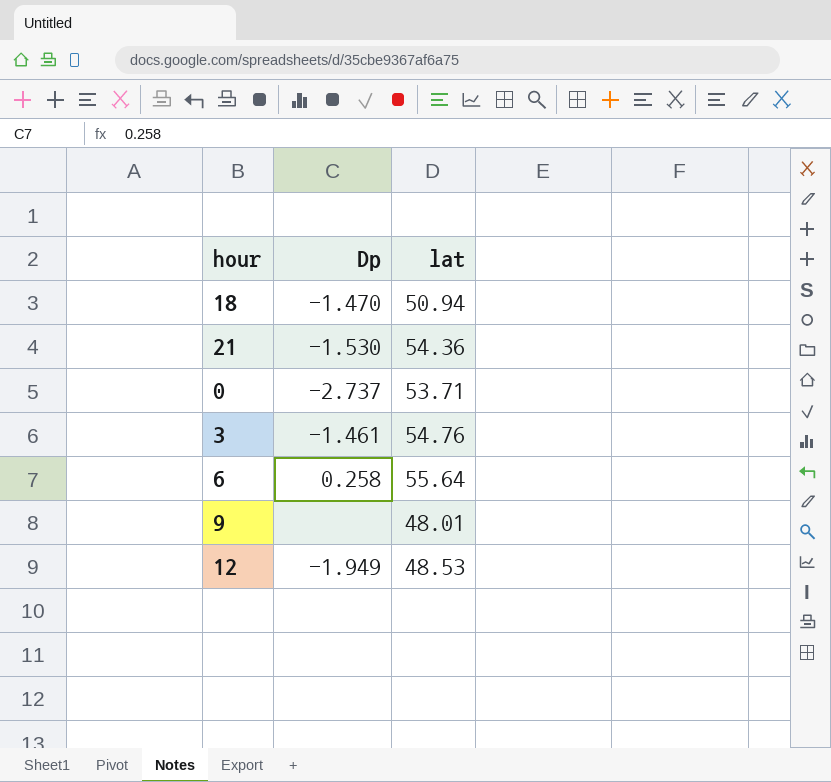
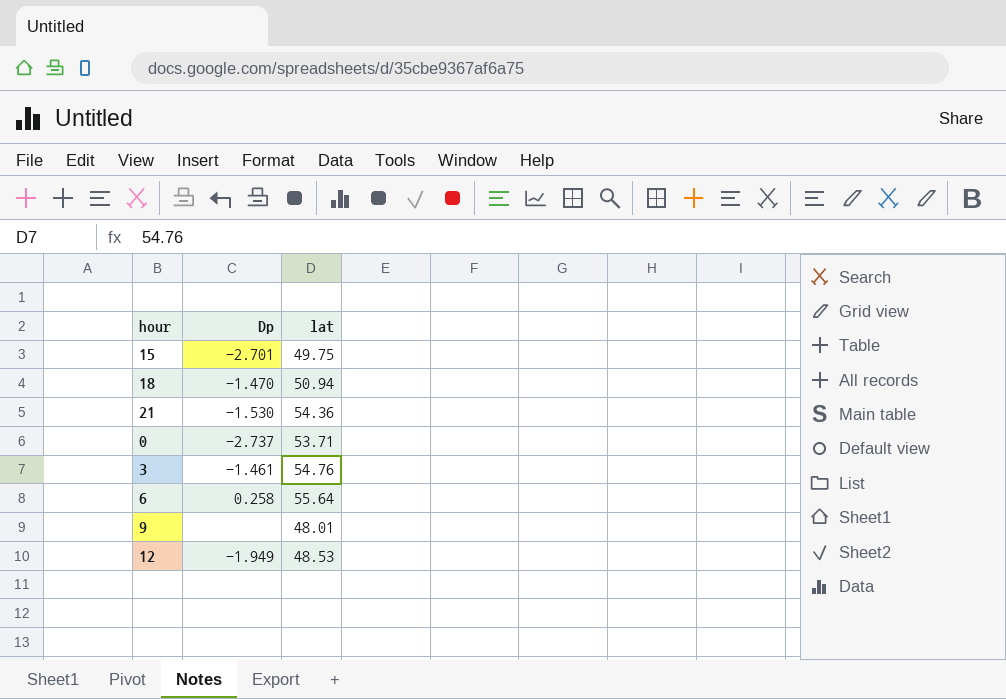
row 15: none -> -2.701 | 49.75

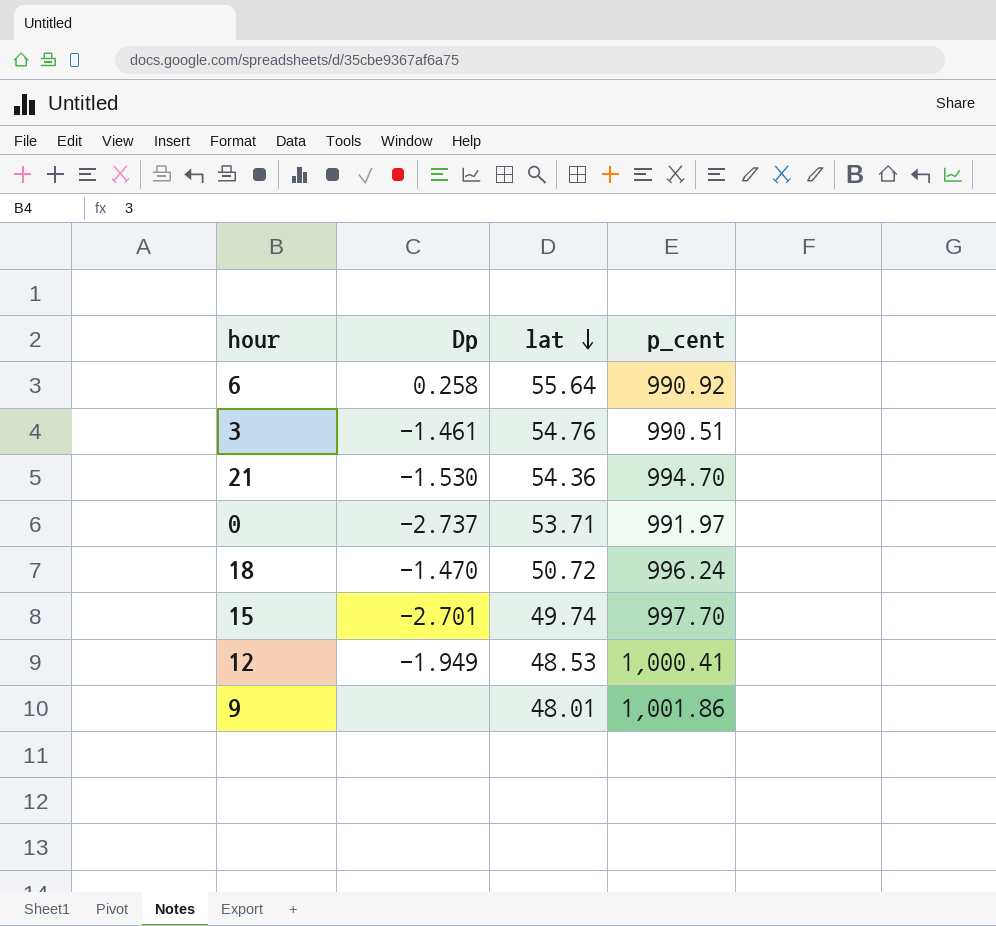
row order: none -> lat descending
column p_cent | position: none -> 4
18 | lat: 50.94 -> 50.72
15 | lat: 49.75 -> 49.74

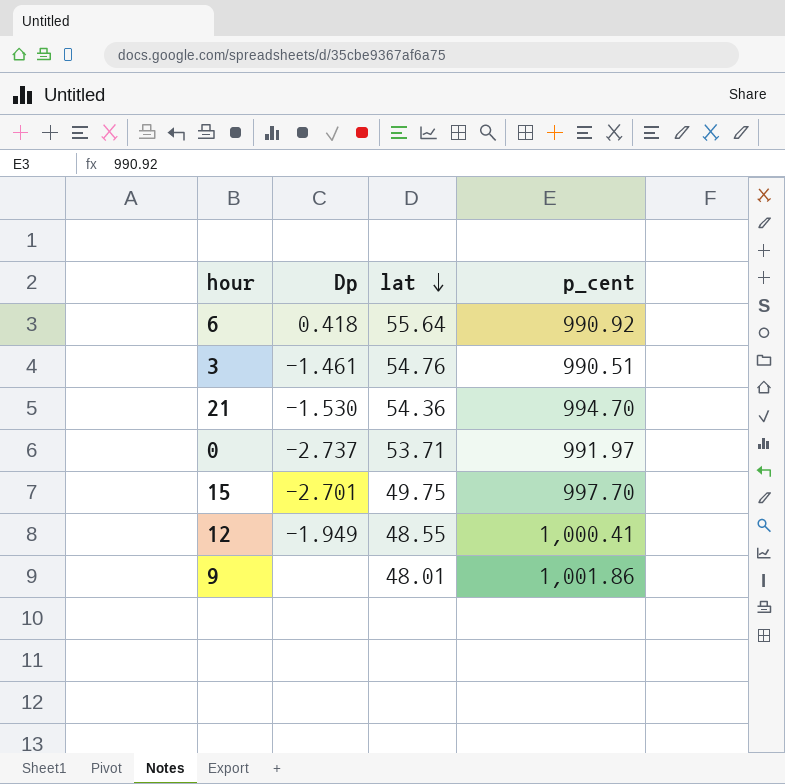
row 18: -1.470 | 50.72 | 996.24 -> none
6 | Dp: 0.258 -> 0.418
15 | lat: 49.74 -> 49.75
12 | lat: 48.53 -> 48.55

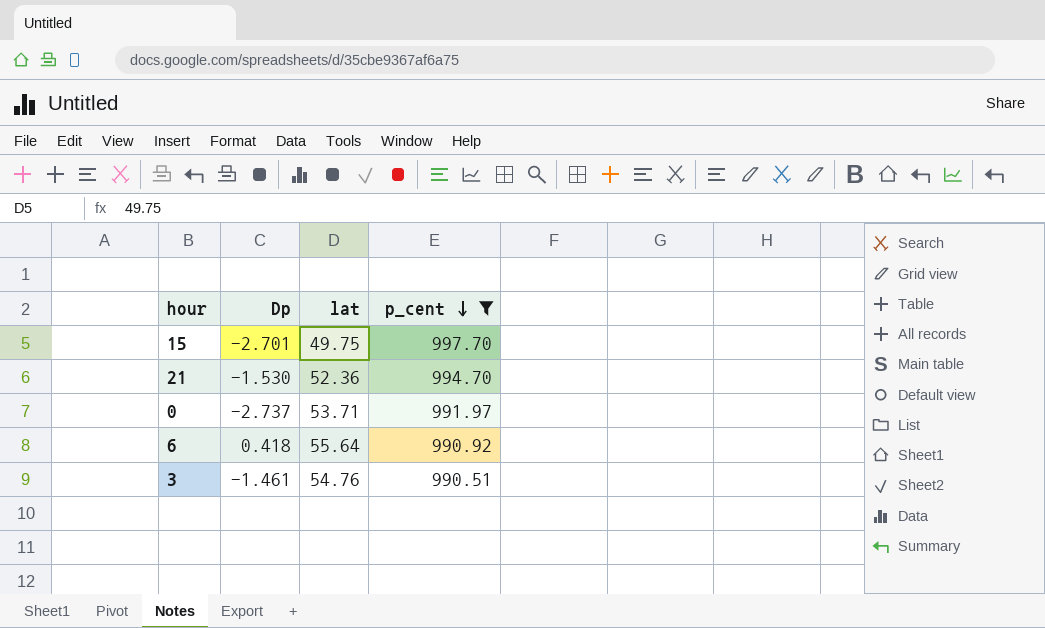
filter: none -> p_cent <= 997.70
row order: lat descending -> p_cent descending
21 | lat: 54.36 -> 52.36

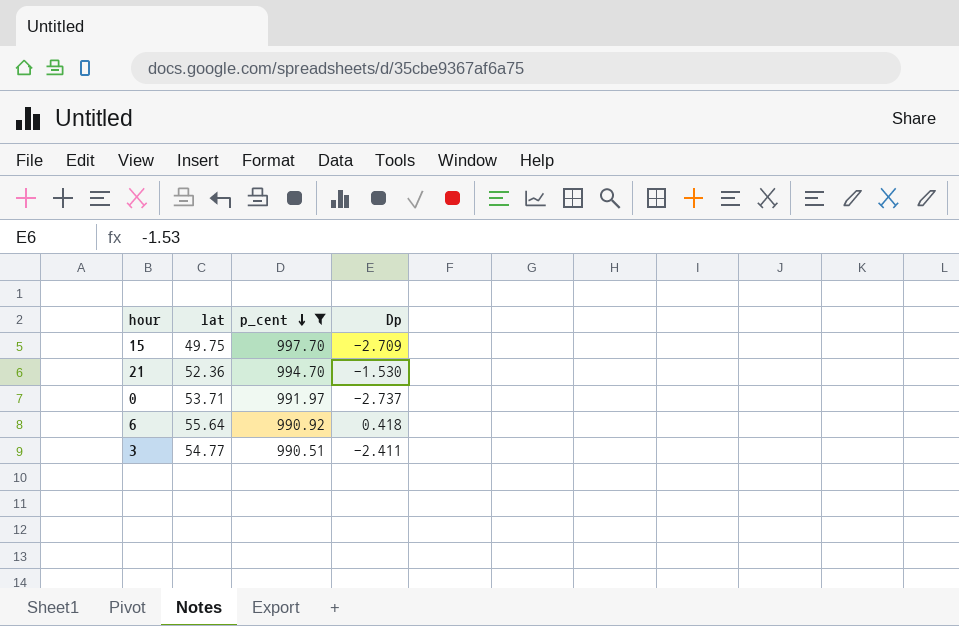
column Dp | position: 2 -> 4
15 | Dp: -2.701 -> -2.709
3 | lat: 54.76 -> 54.77
3 | Dp: -1.461 -> -2.411

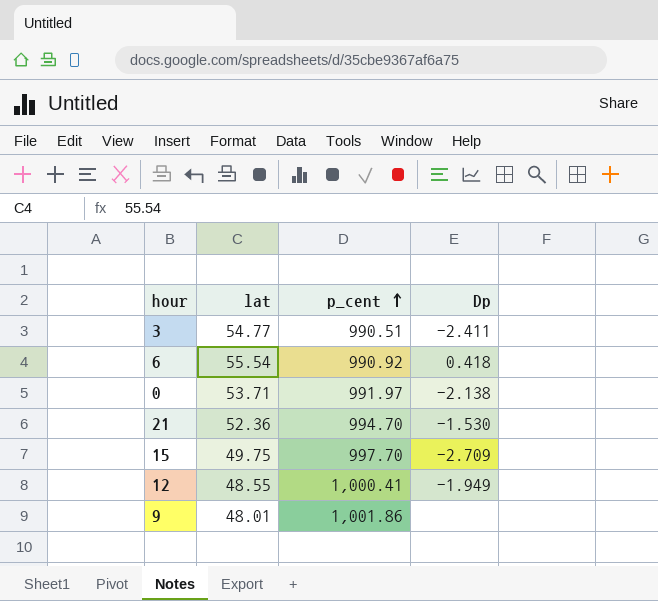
filter: p_cent <= 997.70 -> none
row order: p_cent descending -> p_cent ascending
6 | lat: 55.64 -> 55.54
0 | Dp: -2.737 -> -2.138

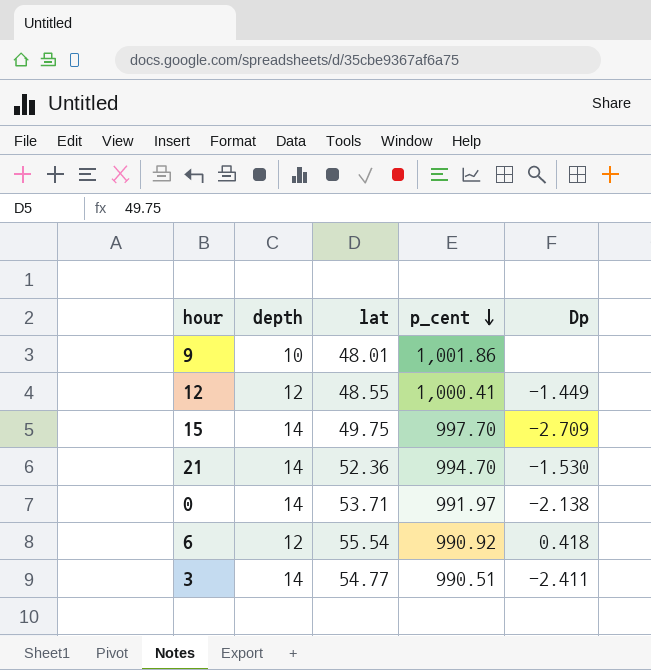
row order: p_cent ascending -> p_cent descending
column depth | position: none -> 2
12 | Dp: -1.949 -> -1.449

